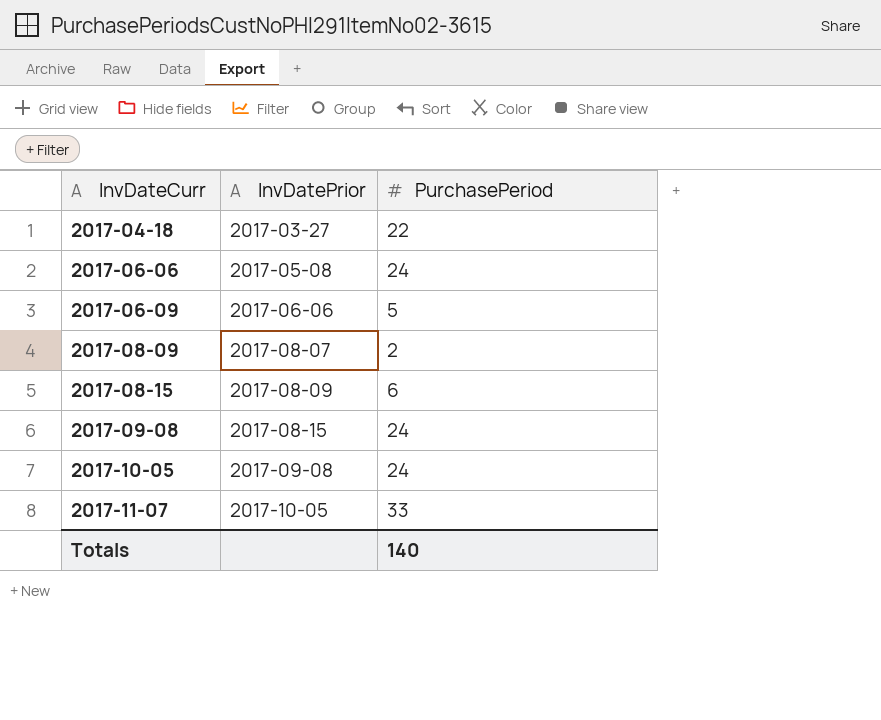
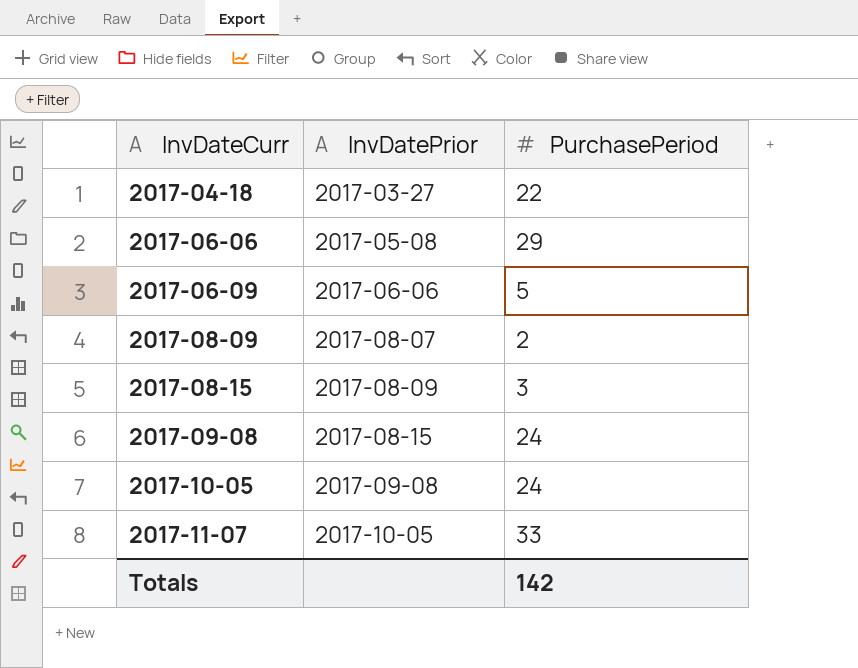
2017-06-06 | PurchasePeriod: 24 -> 29
2017-08-15 | PurchasePeriod: 6 -> 3
Totals | PurchasePeriod: 140 -> 142

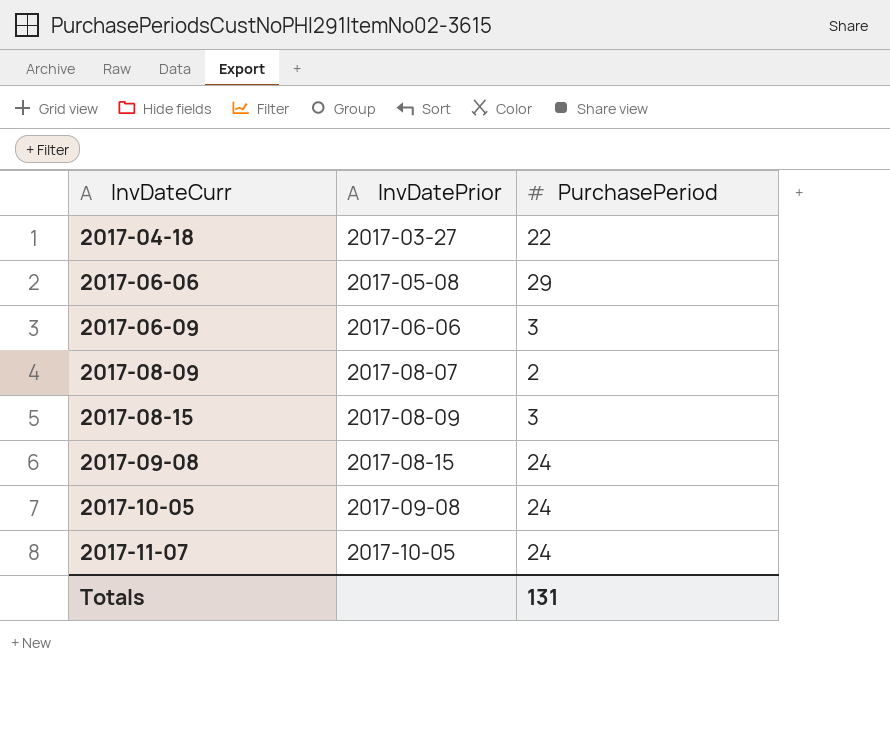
2017-06-09 | PurchasePeriod: 5 -> 3
2017-11-07 | PurchasePeriod: 33 -> 24
Totals | PurchasePeriod: 142 -> 131

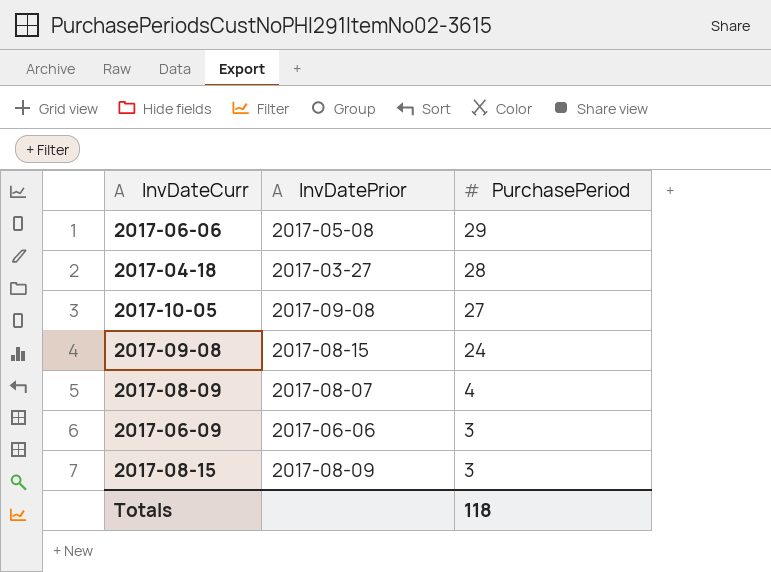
row order: InvDateCurr ascending -> PurchasePeriod descending
row 2017-11-07: 2017-10-05 | 24 -> none
2017-04-18 | PurchasePeriod: 22 -> 28
2017-10-05 | PurchasePeriod: 24 -> 27
2017-08-09 | PurchasePeriod: 2 -> 4
Totals | PurchasePeriod: 131 -> 118

